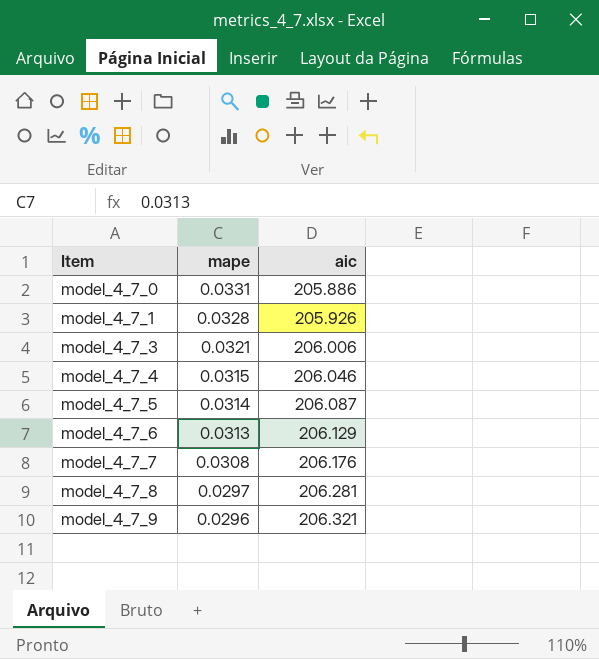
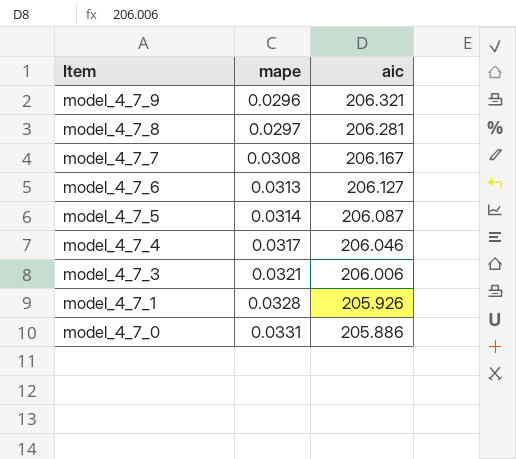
row order: Item ascending -> Item descending
model_4_7_7 | aic: 206.176 -> 206.167
model_4_7_6 | aic: 206.129 -> 206.127
model_4_7_4 | mape: 0.0315 -> 0.0317

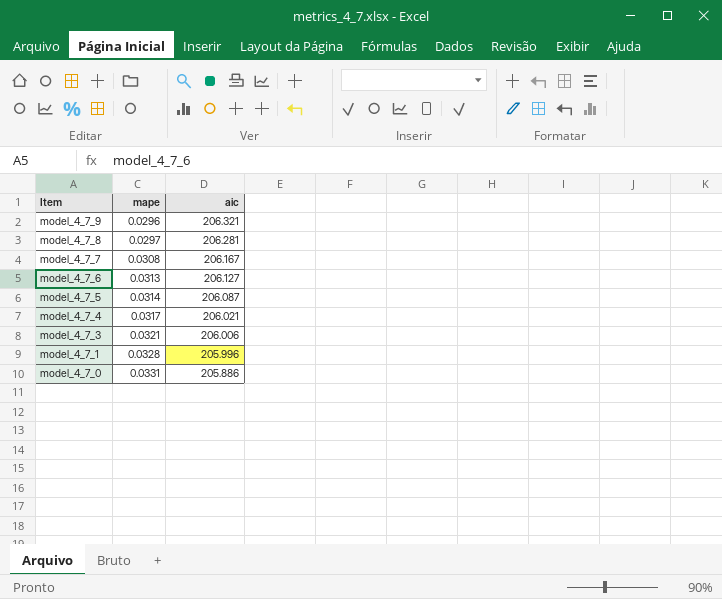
model_4_7_4 | aic: 206.046 -> 206.021
model_4_7_1 | aic: 205.926 -> 205.996

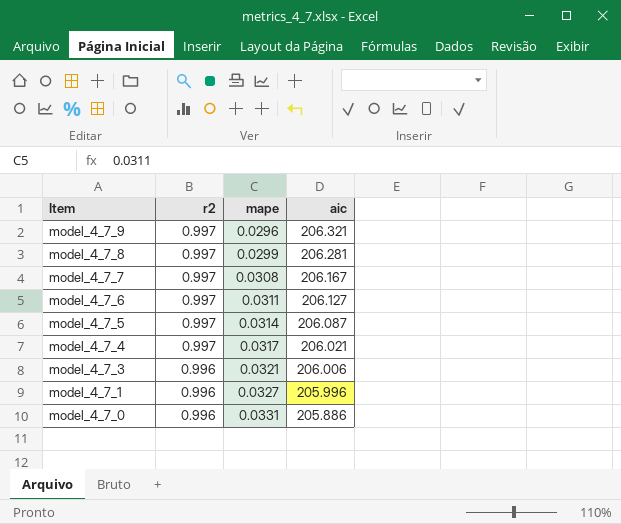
column r2 | position: none -> 2
model_4_7_8 | mape: 0.0297 -> 0.0299
model_4_7_6 | mape: 0.0313 -> 0.0311
model_4_7_1 | mape: 0.0328 -> 0.0327

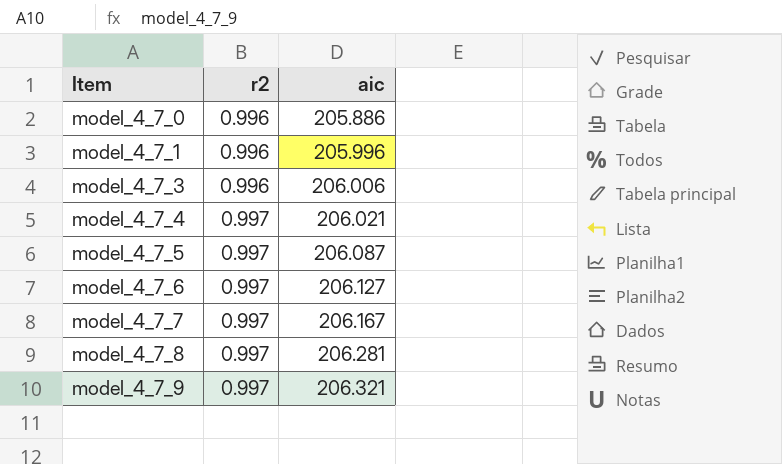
row order: Item descending -> Item ascending
column mape | position: 3 -> none

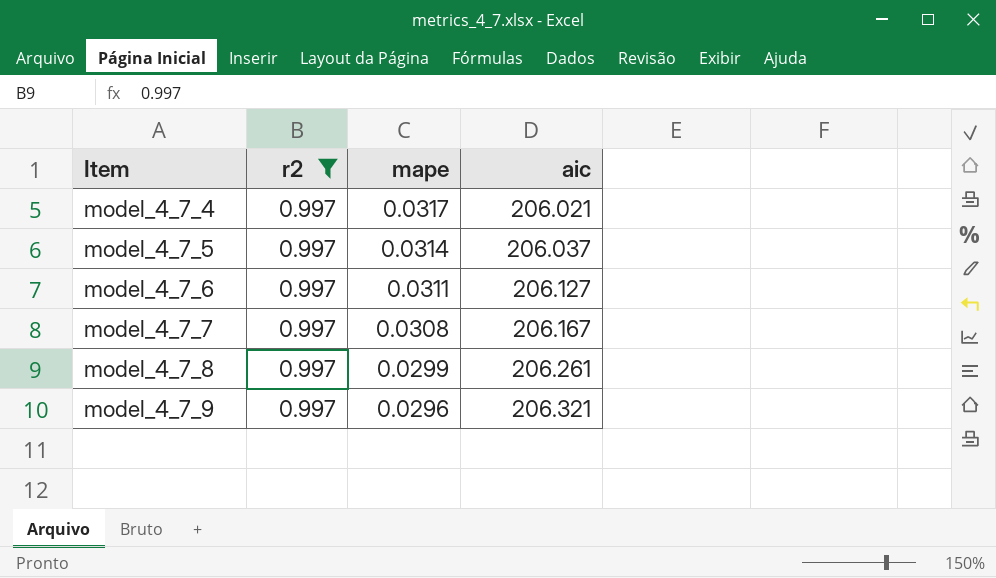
filter: none -> r2 = 0.997
column mape | position: none -> 3
model_4_7_5 | aic: 206.087 -> 206.037
model_4_7_8 | aic: 206.281 -> 206.261

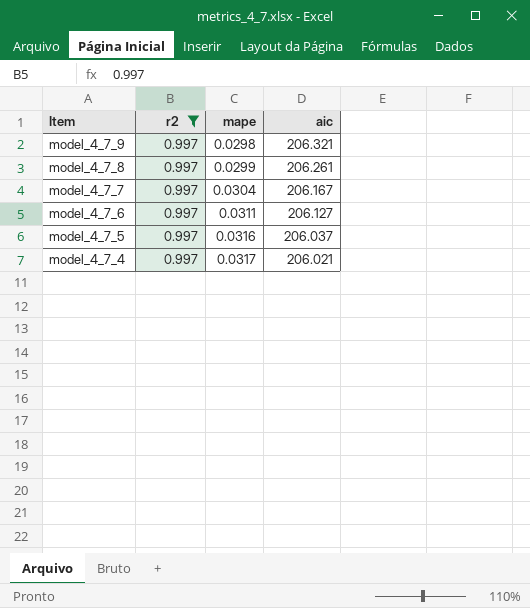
row order: Item ascending -> Item descending
model_4_7_9 | mape: 0.0296 -> 0.0298
model_4_7_7 | mape: 0.0308 -> 0.0304
model_4_7_5 | mape: 0.0314 -> 0.0316

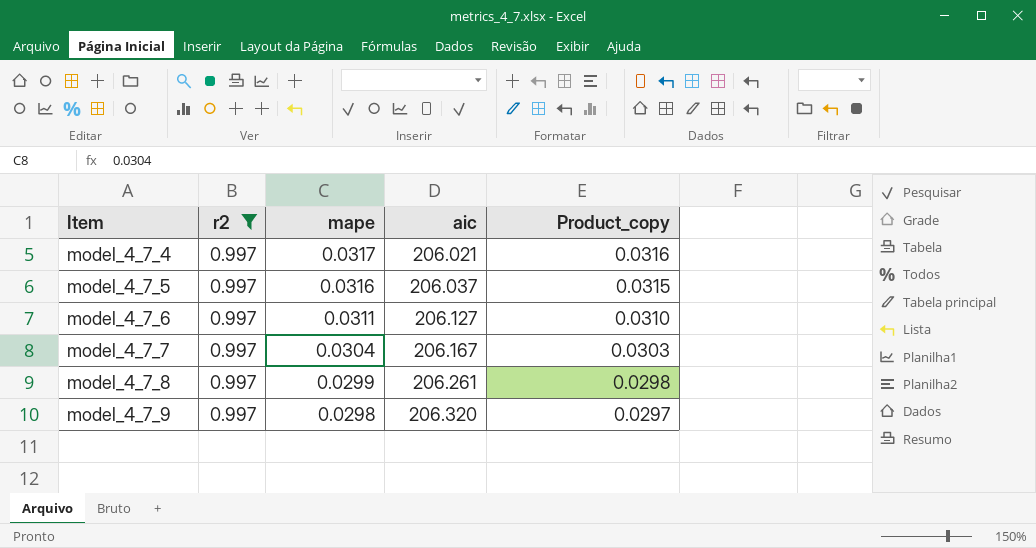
row order: Item descending -> Item ascending
column Product_copy | formula: none -> [r2] * [mape]
model_4_7_9 | aic: 206.321 -> 206.320

